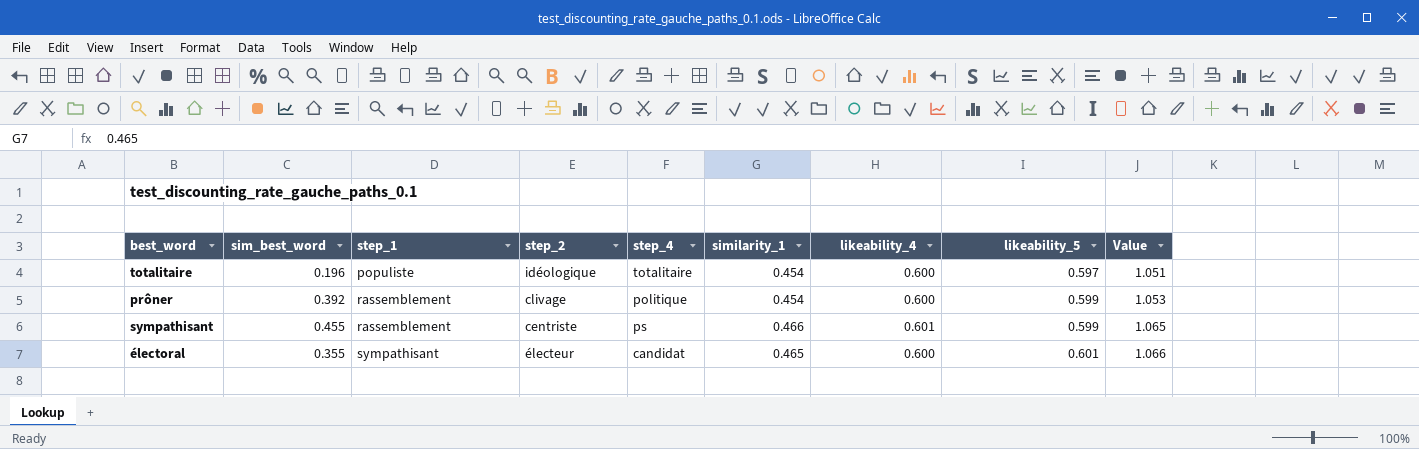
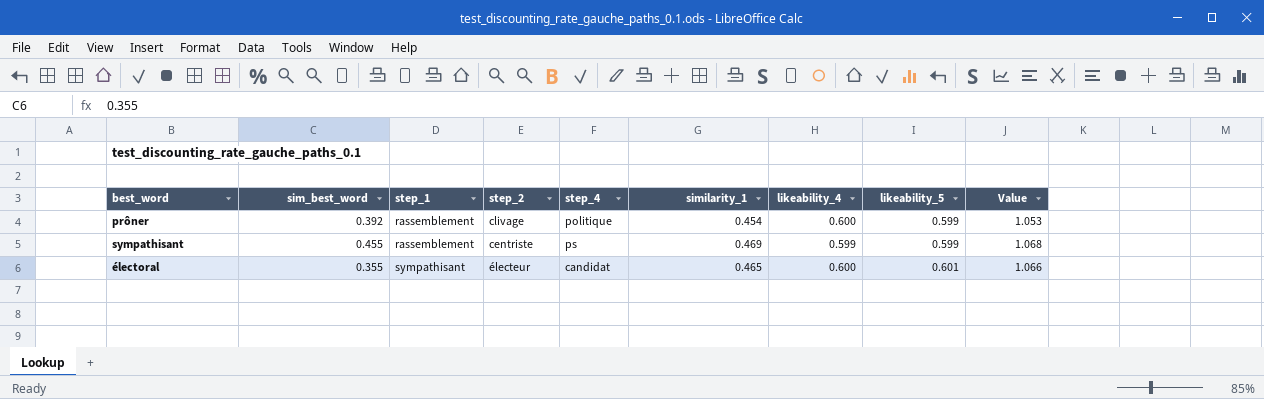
row totalitaire: 0.196 | populiste | idéologique | totalitaire | 0.454 | 0.600 | 0.597 | 1.051 -> none
sympathisant | similarity_1: 0.466 -> 0.469
sympathisant | likeability_4: 0.601 -> 0.599
sympathisant | Value: 1.065 -> 1.068

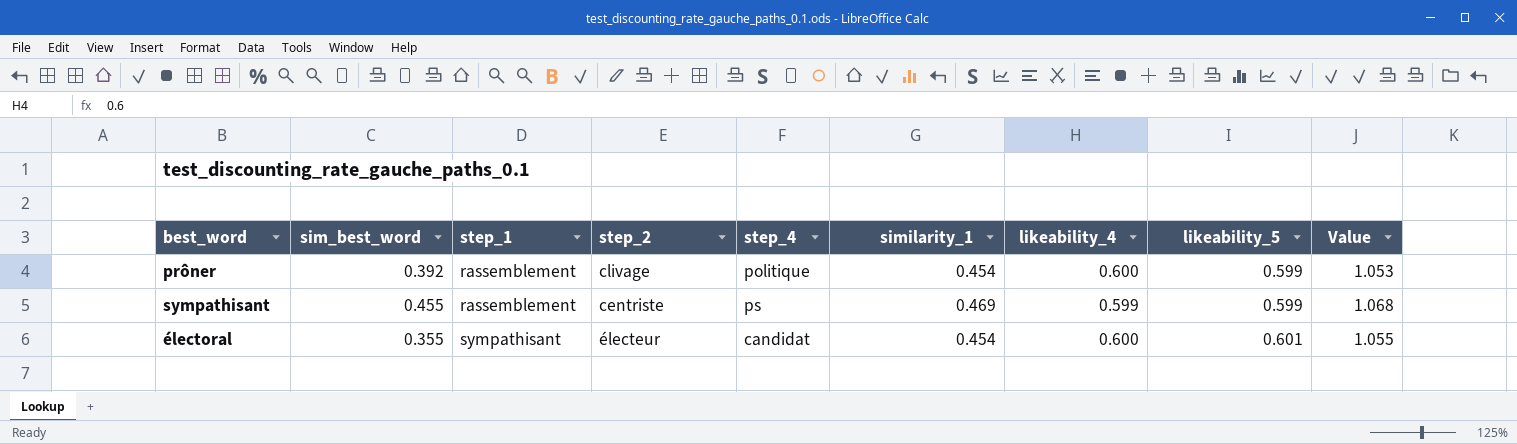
électoral | similarity_1: 0.465 -> 0.454
électoral | Value: 1.066 -> 1.055

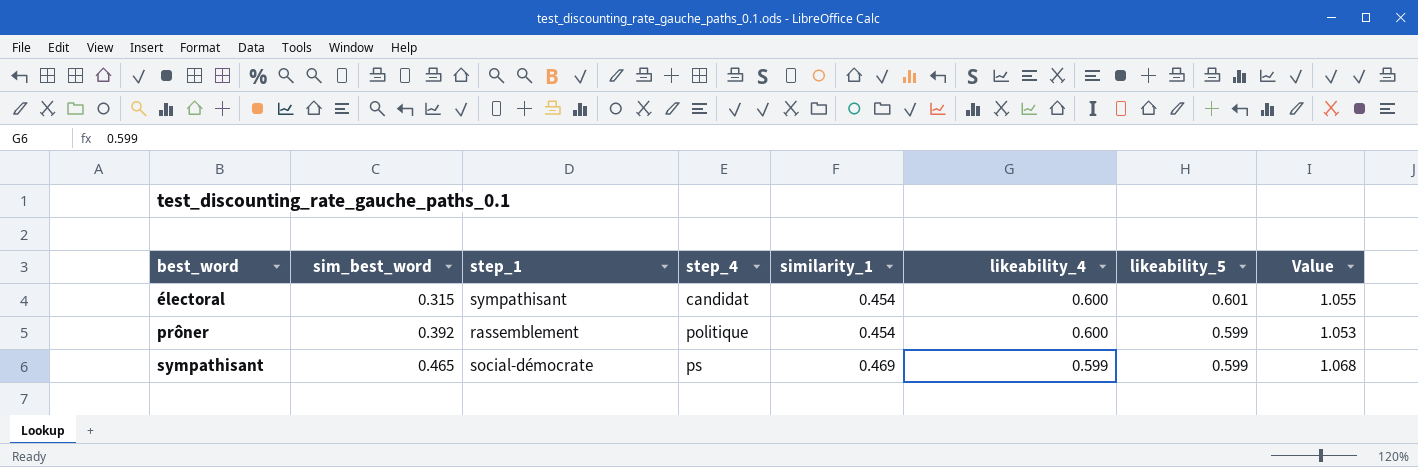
row order: step_1 ascending -> best_word ascending
column step_2 | position: 4 -> none
électoral | sim_best_word: 0.355 -> 0.315
sympathisant | sim_best_word: 0.455 -> 0.465
sympathisant | step_1: rassemblement -> social-démocrate

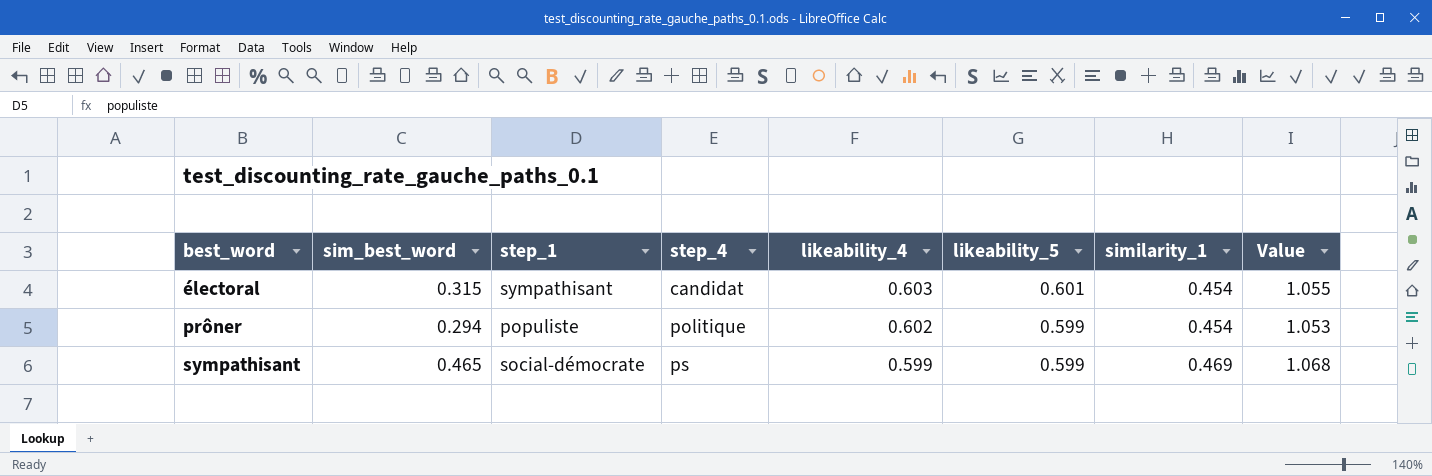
column similarity_1 | position: 5 -> 7
électoral | likeability_4: 0.600 -> 0.603
prôner | sim_best_word: 0.392 -> 0.294
prôner | step_1: rassemblement -> populiste
prôner | likeability_4: 0.600 -> 0.602

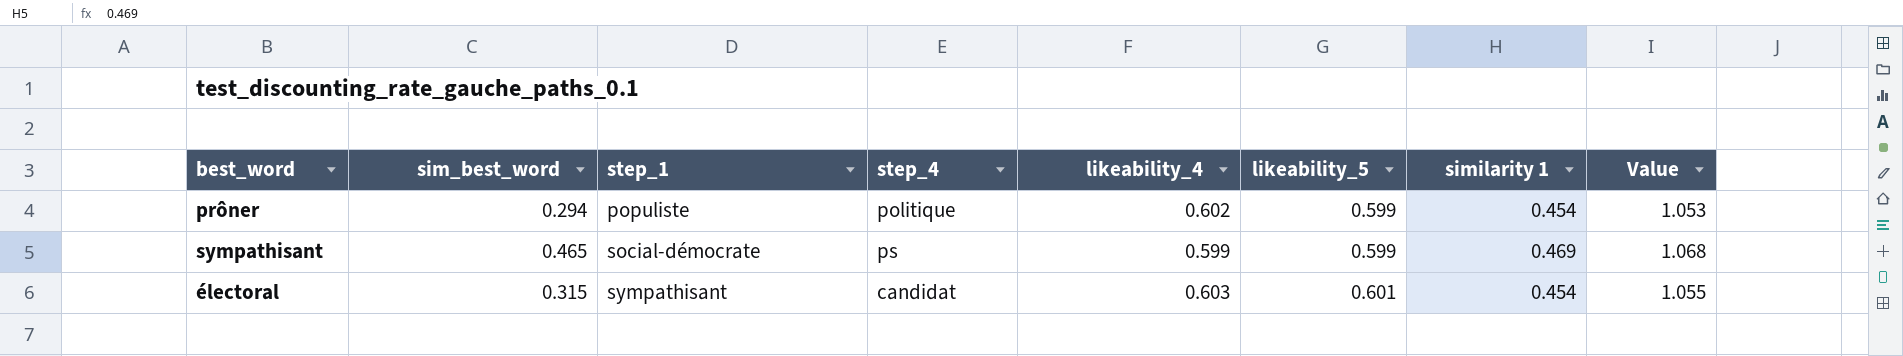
row order: best_word ascending -> step_1 ascending
column name: similarity_1 -> similarity 1

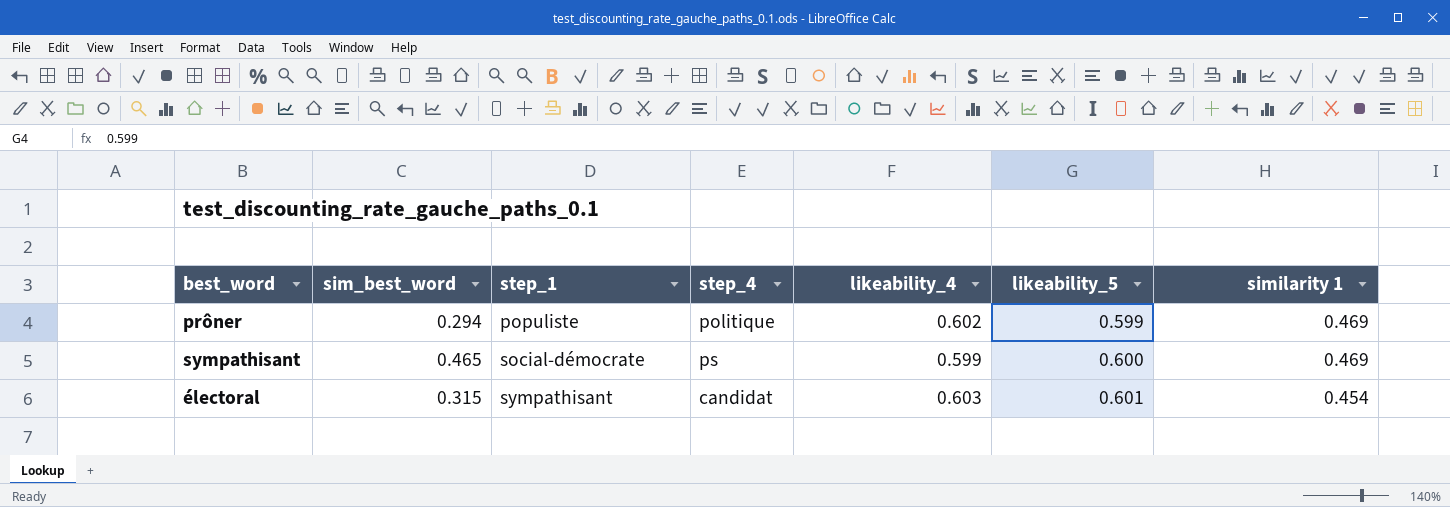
column Value | formula: [likeability_5] + [similarity 1] -> none
prôner | similarity 1: 0.454 -> 0.469
sympathisant | likeability_5: 0.599 -> 0.600

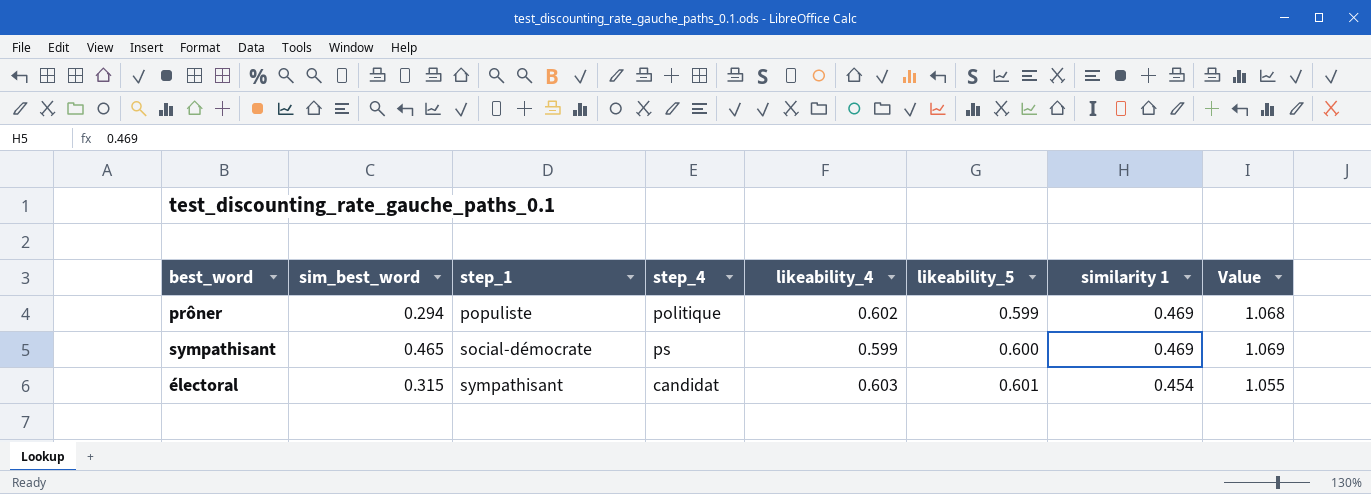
column Value | formula: none -> [likeability_5] + [similarity 1]

